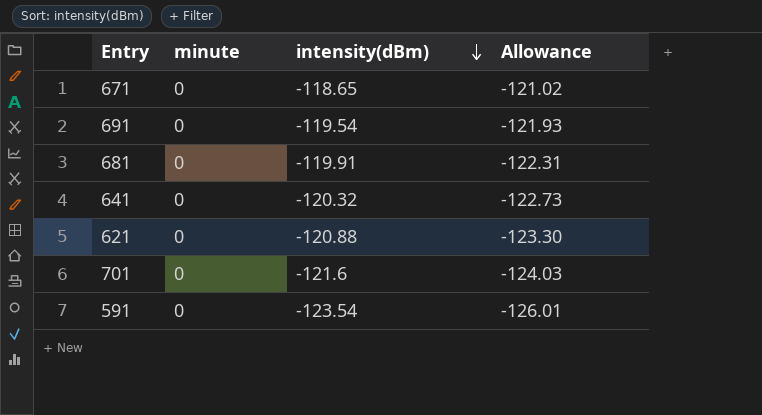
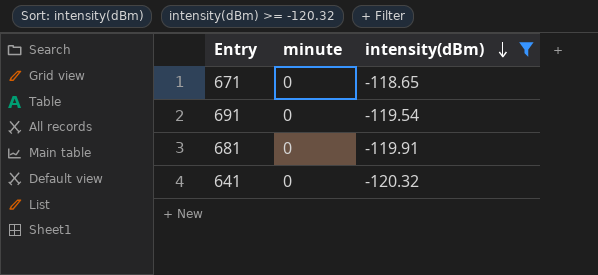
filter: none -> intensity(dBm) >= -120.32
column Allowance | formula: [intensity(dBm)] * 1.02 -> none

